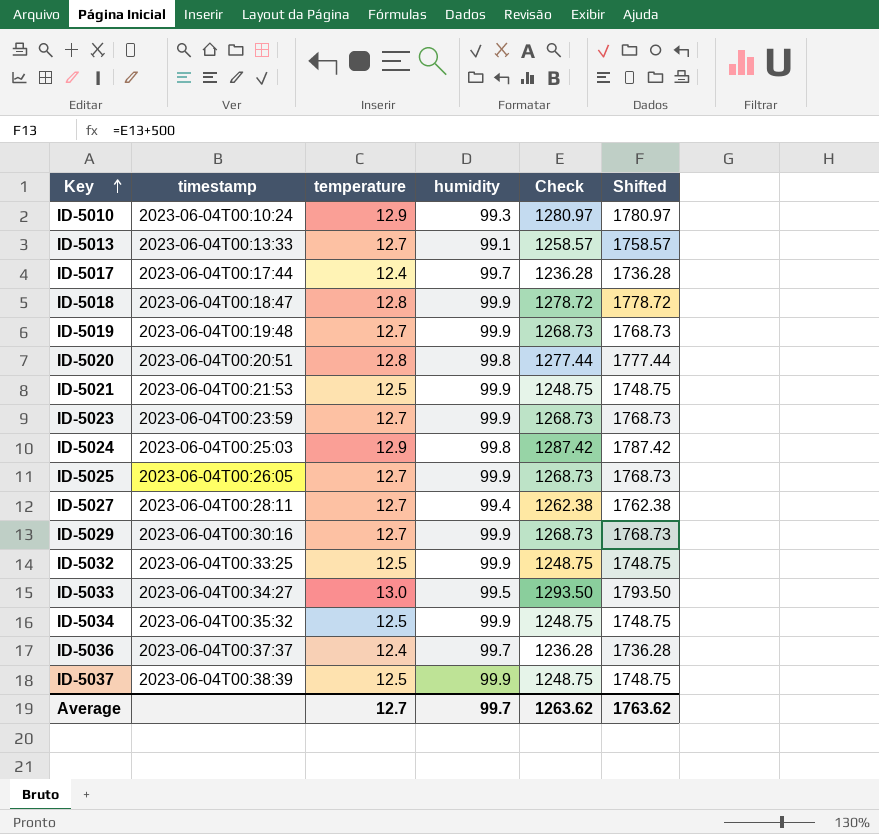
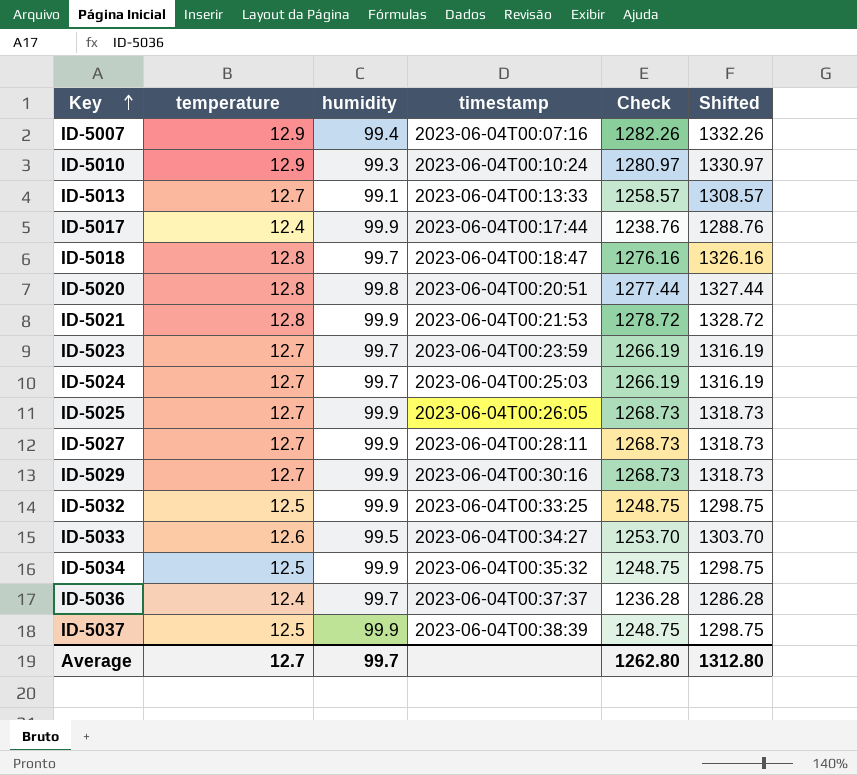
column timestamp | position: 2 -> 4
column Shifted | formula: [Check] + 500 -> [Check] + 50
row ID-5019: 2023-06-04T00:19:48 | 12.7 | 99.9 | 1268.73 | 1768.73 -> none
row ID-5007: none -> 12.9 | 99.4 | 2023-06-04T00:07:16 | 1282.26 | 1332.26
ID-5017 | humidity: 99.7 -> 99.9
ID-5017 | Check: 1236.28 -> 1238.76
ID-5018 | humidity: 99.9 -> 99.7
ID-5018 | Check: 1278.72 -> 1276.16
ID-5021 | temperature: 12.5 -> 12.8
ID-5021 | Check: 1248.75 -> 1278.72
ID-5023 | humidity: 99.9 -> 99.7
ID-5023 | Check: 1268.73 -> 1266.19
ID-5024 | temperature: 12.9 -> 12.7
ID-5024 | humidity: 99.8 -> 99.7
ID-5024 | Check: 1287.42 -> 1266.19
ID-5027 | humidity: 99.4 -> 99.9
ID-5027 | Check: 1262.38 -> 1268.73
ID-5033 | temperature: 13.0 -> 12.6
ID-5033 | Check: 1293.50 -> 1253.70
Average | Check: 1263.62 -> 1262.80
Average | Shifted: 1763.62 -> 1312.80

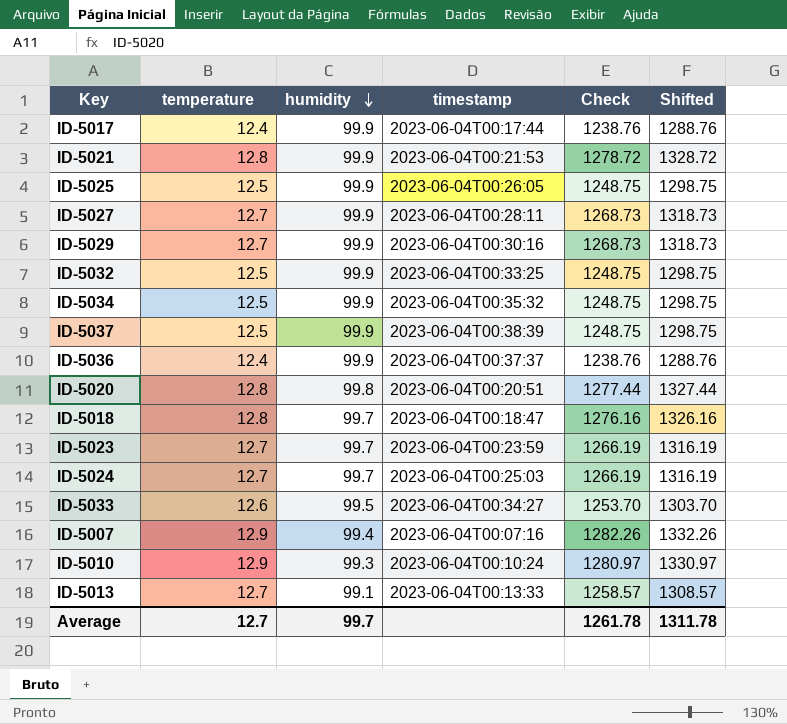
row order: Key ascending -> humidity descending
ID-5025 | temperature: 12.7 -> 12.5
ID-5025 | Check: 1268.73 -> 1248.75
ID-5025 | Shifted: 1318.73 -> 1298.75
ID-5036 | humidity: 99.7 -> 99.9
ID-5036 | Check: 1236.28 -> 1238.76
ID-5036 | Shifted: 1286.28 -> 1288.76
Average | Check: 1262.80 -> 1261.78
Average | Shifted: 1312.80 -> 1311.78

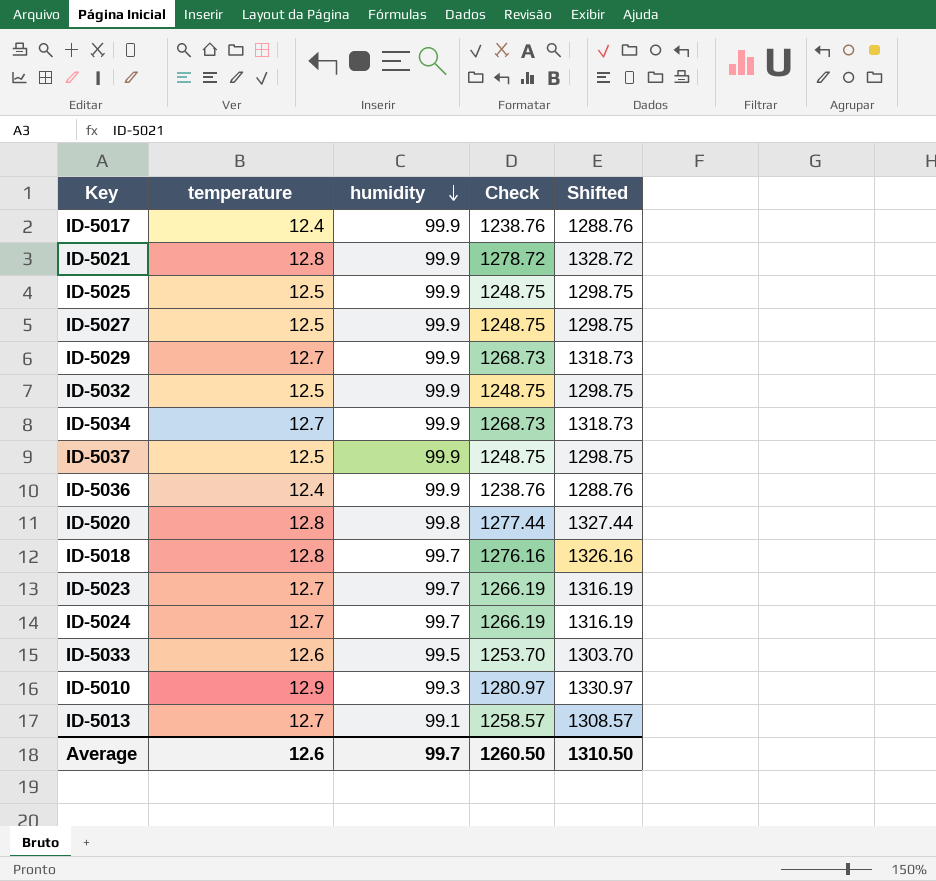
column timestamp | position: 4 -> none
row ID-5007: 12.9 | 99.4 | 2023-06-04T00:07:16 | 1282.26 | 1332.26 -> none
ID-5027 | temperature: 12.7 -> 12.5
ID-5027 | Check: 1268.73 -> 1248.75
ID-5027 | Shifted: 1318.73 -> 1298.75
ID-5034 | temperature: 12.5 -> 12.7
ID-5034 | Check: 1248.75 -> 1268.73
ID-5034 | Shifted: 1298.75 -> 1318.73
Average | temperature: 12.7 -> 12.6
Average | Check: 1261.78 -> 1260.50
Average | Shifted: 1311.78 -> 1310.50

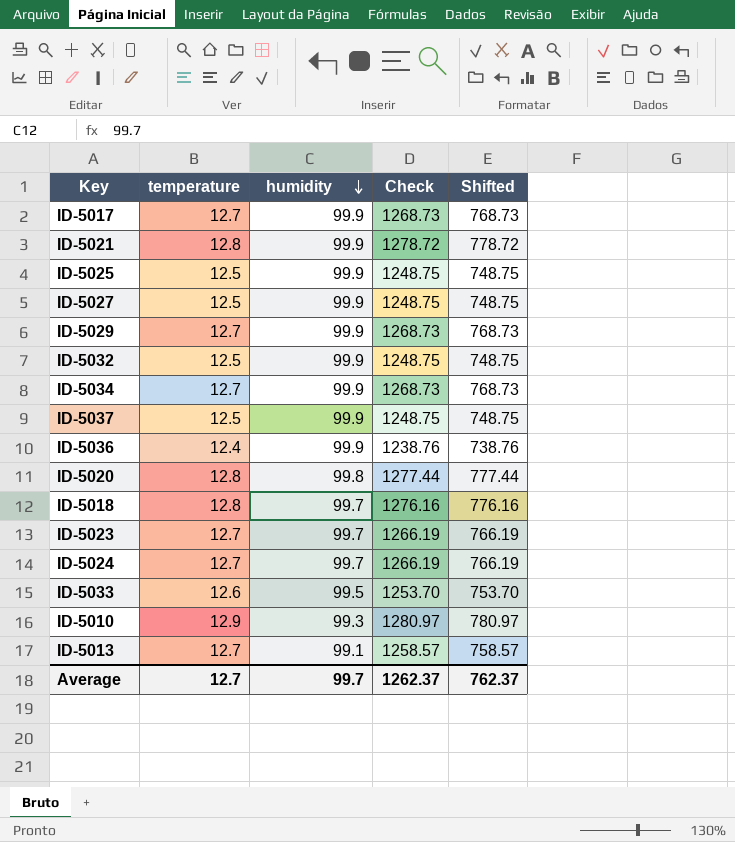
column Shifted | formula: [Check] + 50 -> [Check] - 500
ID-5017 | temperature: 12.4 -> 12.7
ID-5017 | Check: 1238.76 -> 1268.73
Average | temperature: 12.6 -> 12.7
Average | Check: 1260.50 -> 1262.37
Average | Shifted: 1310.50 -> 762.37

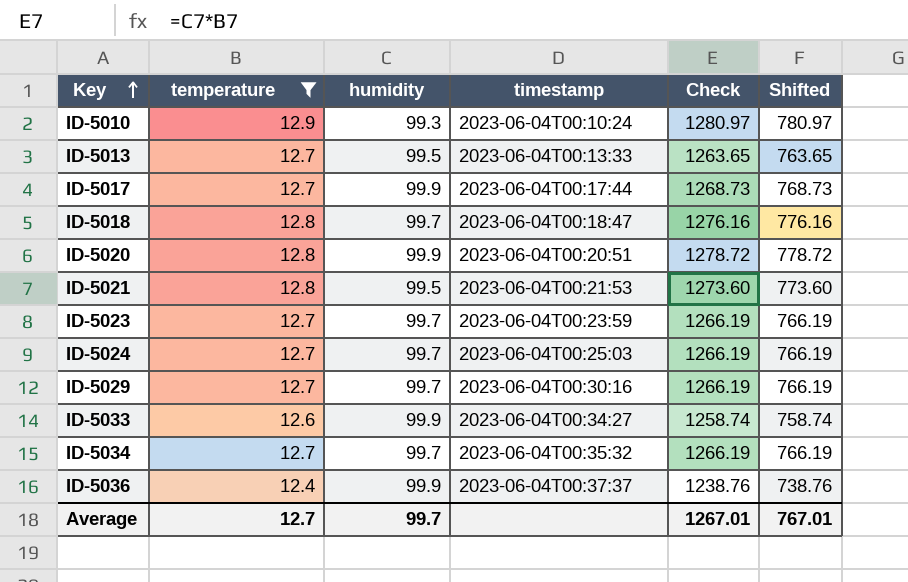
filter: none -> temperature != 12.5
row order: humidity descending -> Key ascending
column timestamp | position: none -> 4
ID-5013 | humidity: 99.1 -> 99.5
ID-5013 | Check: 1258.57 -> 1263.65
ID-5013 | Shifted: 758.57 -> 763.65
ID-5020 | humidity: 99.8 -> 99.9
ID-5020 | Check: 1277.44 -> 1278.72
ID-5020 | Shifted: 777.44 -> 778.72
ID-5021 | humidity: 99.9 -> 99.5
ID-5021 | Check: 1278.72 -> 1273.60
ID-5021 | Shifted: 778.72 -> 773.60
ID-5029 | humidity: 99.9 -> 99.7
ID-5029 | Check: 1268.73 -> 1266.19
ID-5029 | Shifted: 768.73 -> 766.19
ID-5033 | humidity: 99.5 -> 99.9
ID-5033 | Check: 1253.70 -> 1258.74
ID-5033 | Shifted: 753.70 -> 758.74
ID-5034 | humidity: 99.9 -> 99.7
ID-5034 | Check: 1268.73 -> 1266.19
ID-5034 | Shifted: 768.73 -> 766.19
Average | Check: 1262.37 -> 1267.01
Average | Shifted: 762.37 -> 767.01

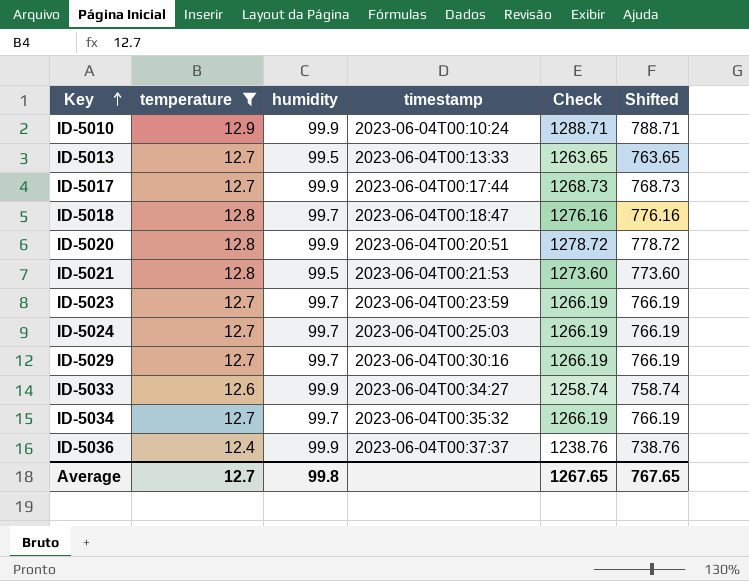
ID-5010 | humidity: 99.3 -> 99.9
ID-5010 | Check: 1280.97 -> 1288.71
ID-5010 | Shifted: 780.97 -> 788.71
Average | humidity: 99.7 -> 99.8
Average | Check: 1267.01 -> 1267.65
Average | Shifted: 767.01 -> 767.65

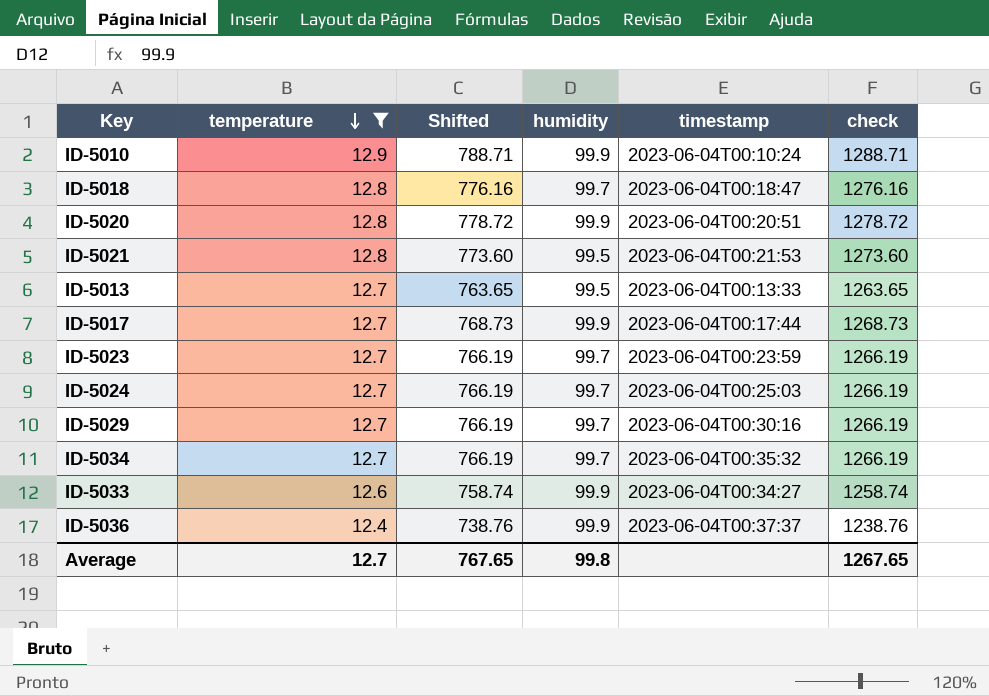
row order: Key ascending -> temperature descending
column Shifted | position: 6 -> 3
column name: Check -> check

